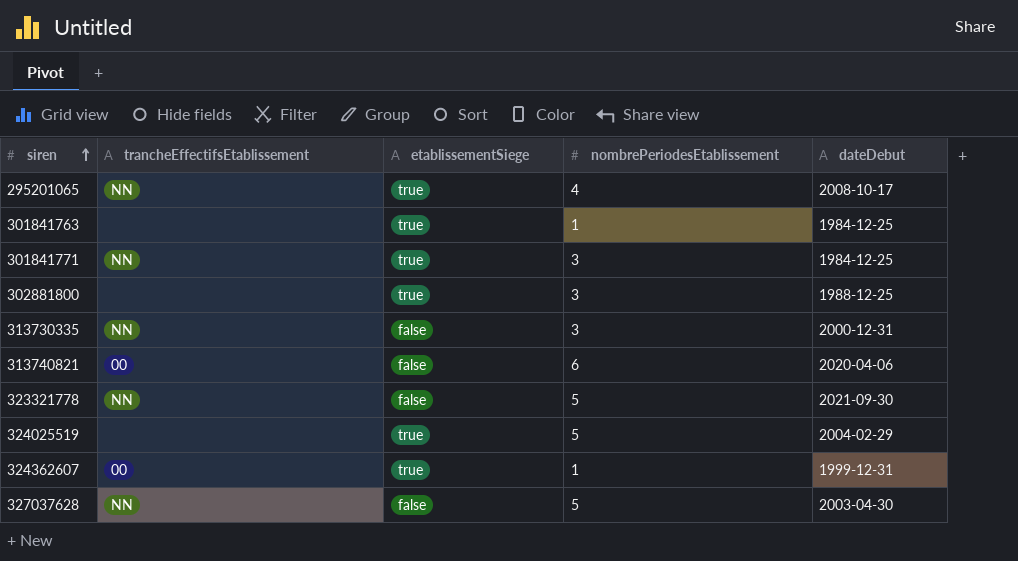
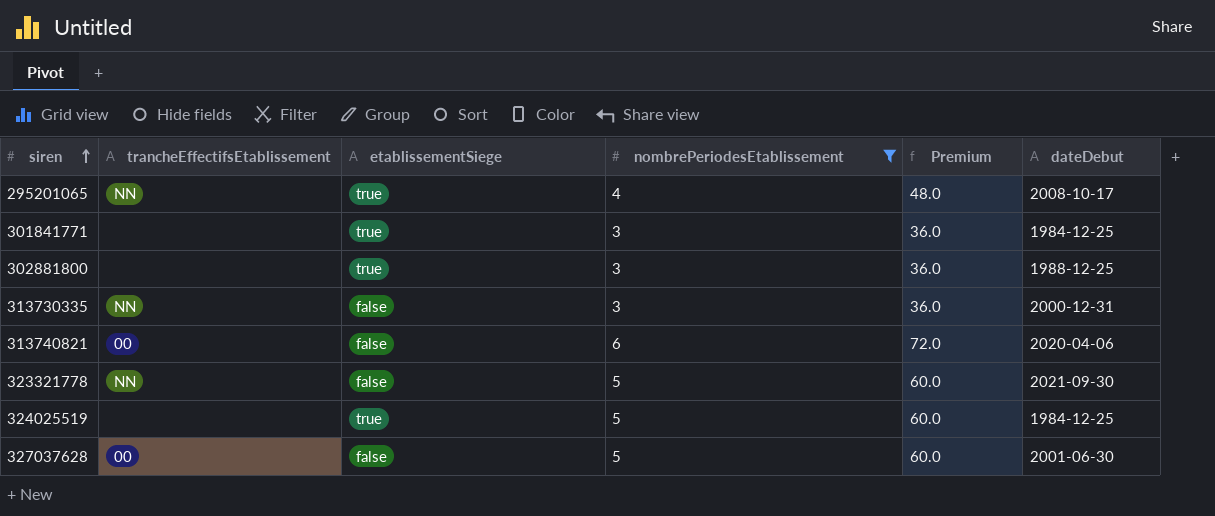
filter: none -> nombrePeriodesEtablissement != 1
column Premium | formula: none -> [nombrePeriodesEtablissement] * 12
301841771 | trancheEffectifsEtablissement: NN -> none
324025519 | dateDebut: 2004-02-29 -> 1984-12-25
327037628 | trancheEffectifsEtablissement: NN -> 00
327037628 | dateDebut: 2003-04-30 -> 2001-06-30

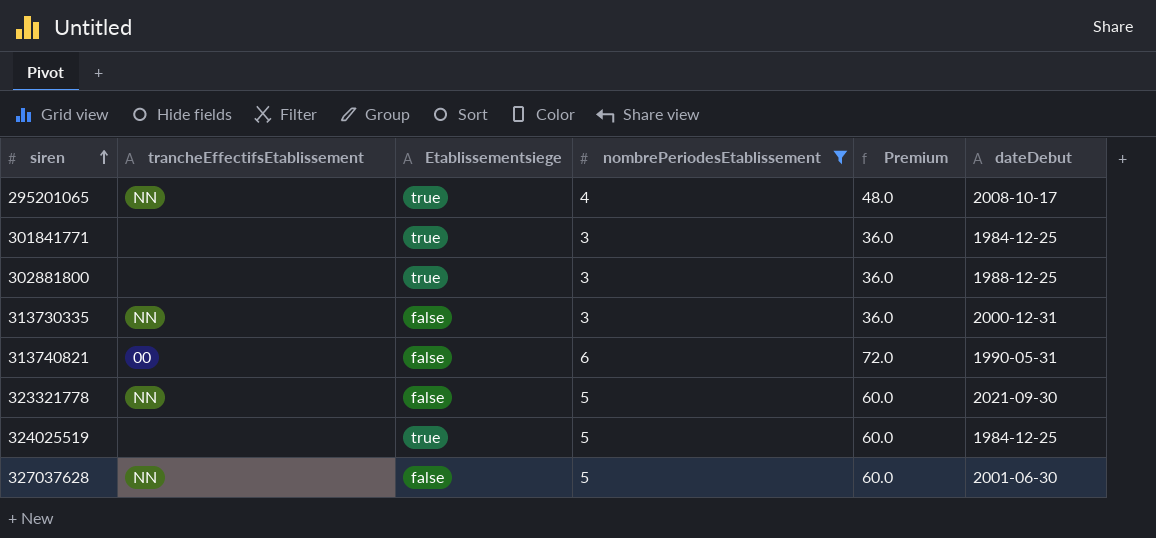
column name: etablissementSiege -> Etablissementsiege
313740821 | dateDebut: 2020-04-06 -> 1990-05-31
327037628 | trancheEffectifsEtablissement: 00 -> NN

